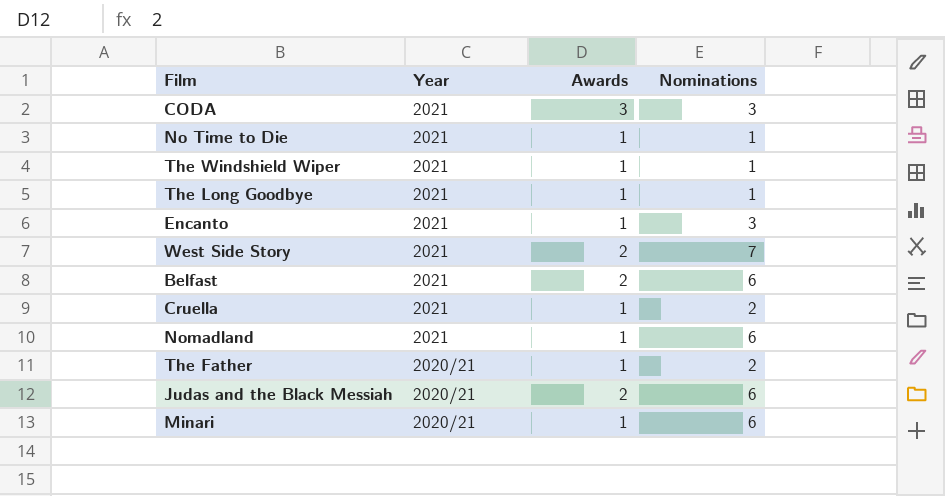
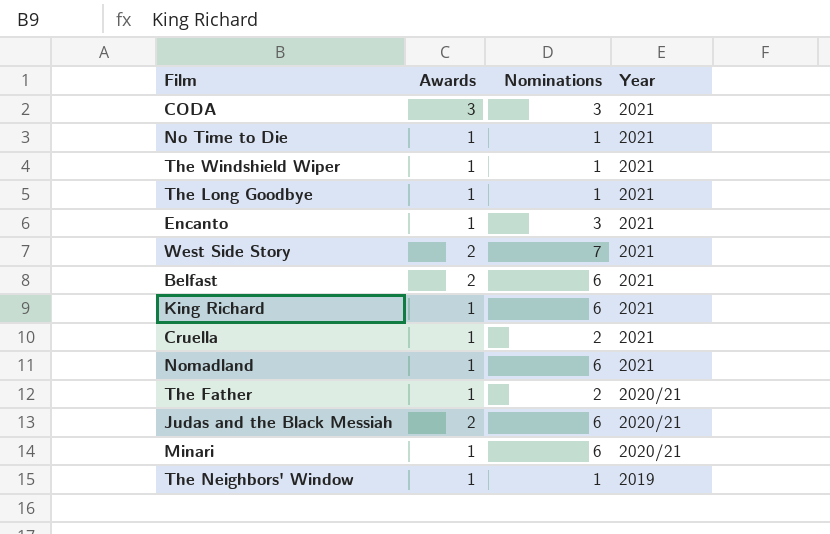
column Year | position: 2 -> 4
row King Richard: none -> 1 | 6 | 2021
row The Neighbors' Window: none -> 1 | 1 | 2019

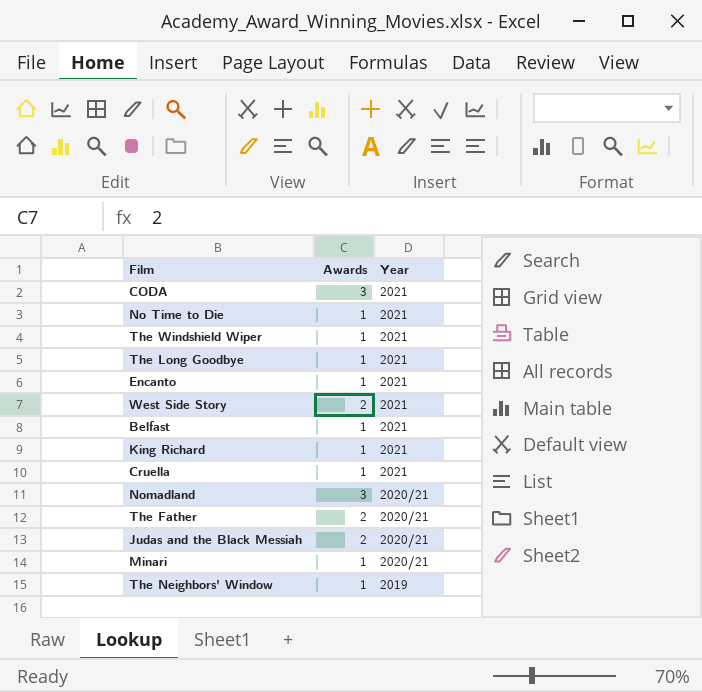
column Nominations | position: 3 -> none
Belfast | Awards: 2 -> 1
Nomadland | Awards: 1 -> 3
Nomadland | Year: 2021 -> 2020/21
The Father | Awards: 1 -> 2

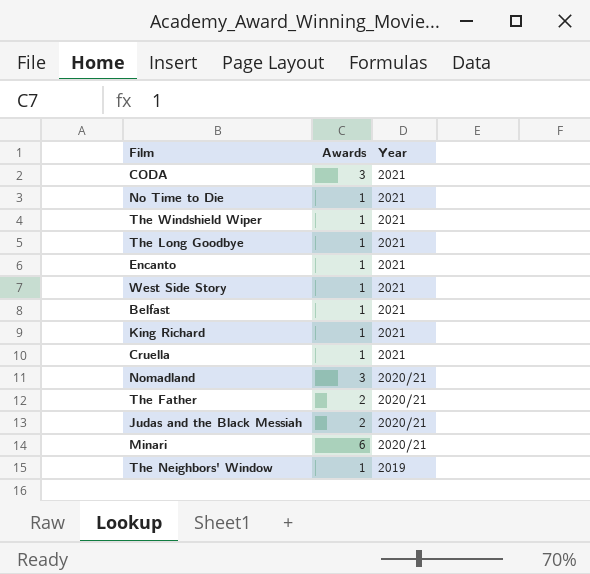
West Side Story | Awards: 2 -> 1
Minari | Awards: 1 -> 6

